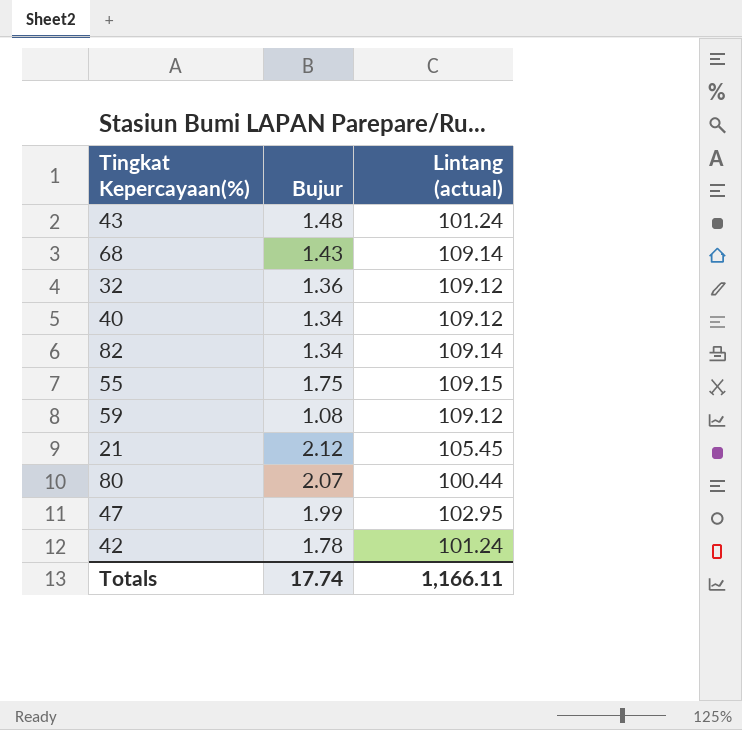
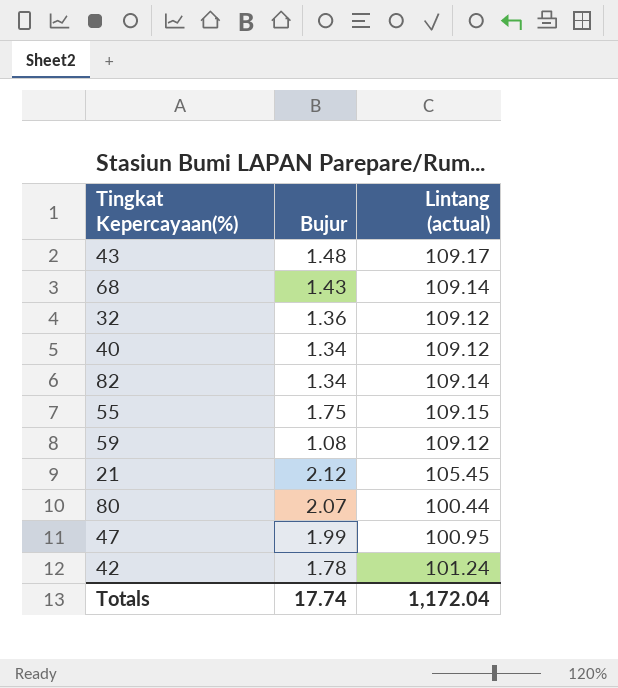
43 | Lintang (actual): 101.24 -> 109.17
47 | Lintang (actual): 102.95 -> 100.95
Totals | Lintang (actual): 1,166.11 -> 1,172.04

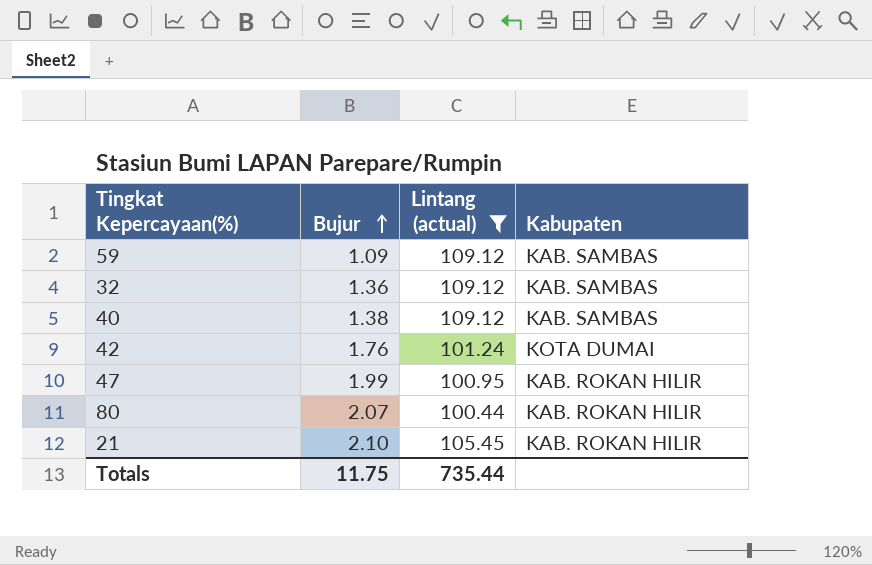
filter: none -> Lintang (actual) <= 109.12
row order: none -> Bujur ascending
column Kabupaten | position: none -> 4
59 | Bujur: 1.08 -> 1.09
40 | Bujur: 1.34 -> 1.38
42 | Bujur: 1.78 -> 1.76
21 | Bujur: 2.12 -> 2.10
Totals | Bujur: 17.74 -> 11.75
Totals | Lintang (actual): 1,172.04 -> 735.44

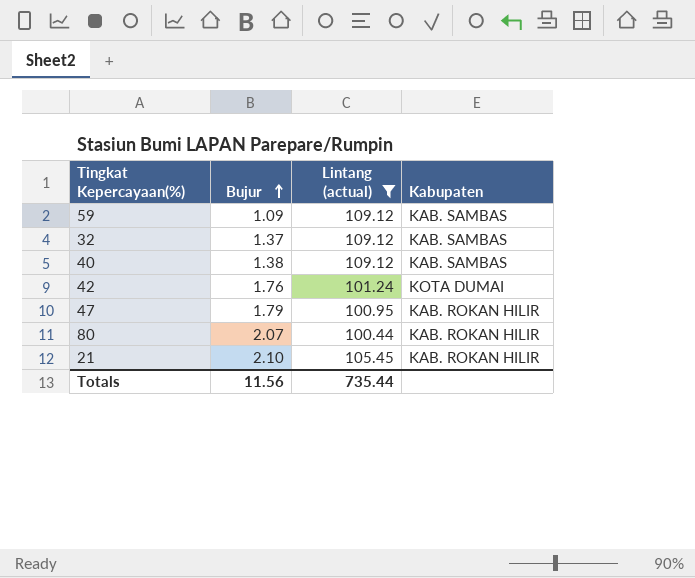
32 | Bujur: 1.36 -> 1.37
47 | Bujur: 1.99 -> 1.79
Totals | Bujur: 11.75 -> 11.56

